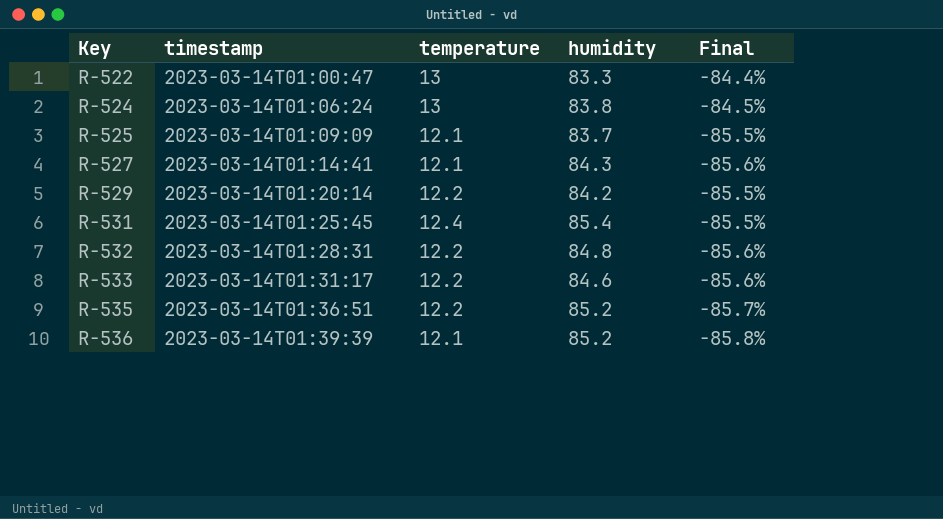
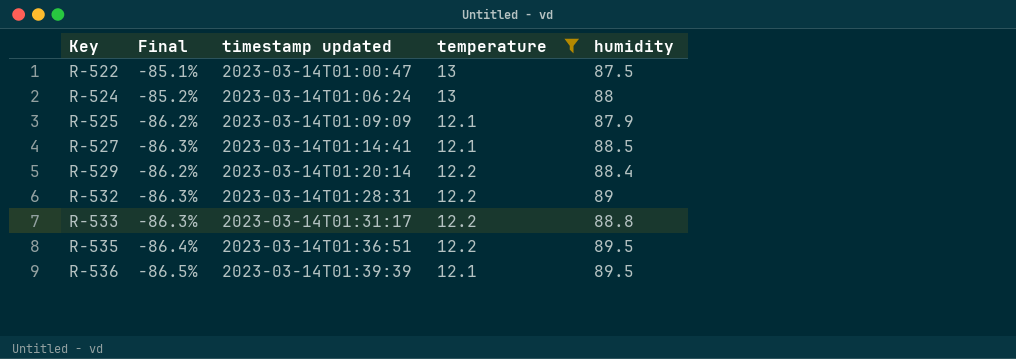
filter: none -> temperature != 12.4
column Final | position: 5 -> 2
column name: timestamp -> timestamp updated
R-522 | Final: -84.4% -> -85.1%
R-522 | humidity: 83.3 -> 87.5
R-524 | Final: -84.5% -> -85.2%
R-524 | humidity: 83.8 -> 88
R-525 | Final: -85.5% -> -86.2%
R-525 | humidity: 83.7 -> 87.9
R-527 | Final: -85.6% -> -86.3%
R-527 | humidity: 84.3 -> 88.5
R-529 | Final: -85.5% -> -86.2%
R-529 | humidity: 84.2 -> 88.4
R-532 | Final: -85.6% -> -86.3%
R-532 | humidity: 84.8 -> 89
R-533 | Final: -85.6% -> -86.3%
R-533 | humidity: 84.6 -> 88.8
R-535 | Final: -85.7% -> -86.4%
R-535 | humidity: 85.2 -> 89.5
R-536 | Final: -85.8% -> -86.5%
R-536 | humidity: 85.2 -> 89.5

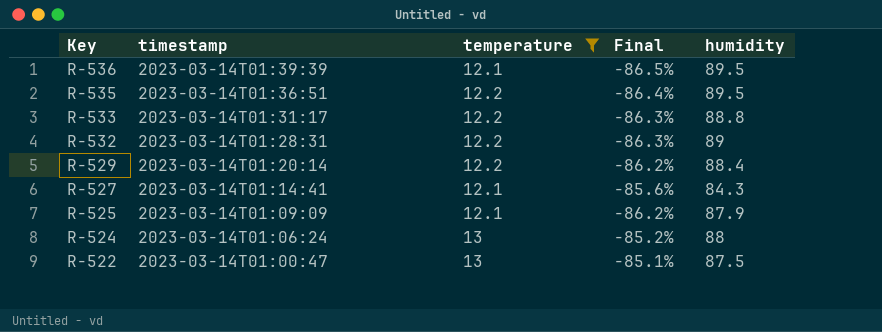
row order: Key ascending -> Key descending
column name: timestamp updated -> timestamp
column Final | position: 2 -> 4
R-527 | Final: -86.3% -> -85.6%
R-527 | humidity: 88.5 -> 84.3

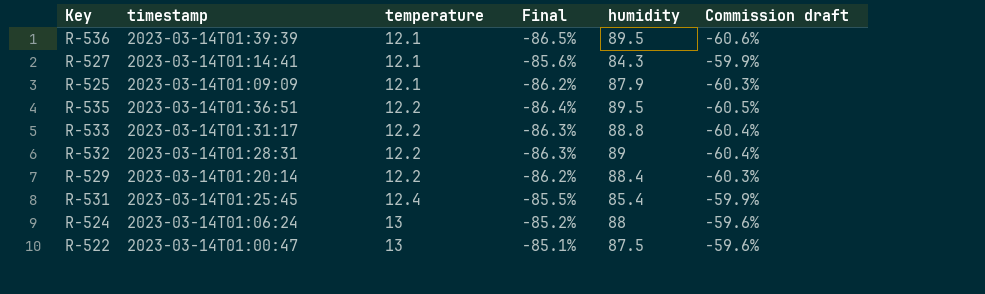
filter: temperature != 12.4 -> none
row order: Key descending -> temperature ascending
column Commission draft | formula: none -> [Final] * 0.7

